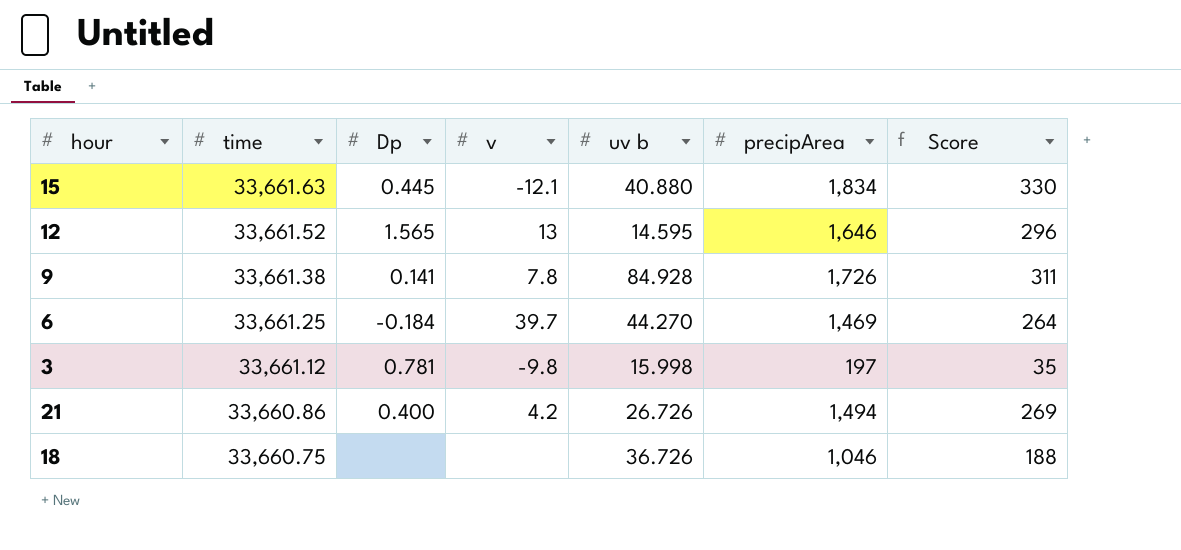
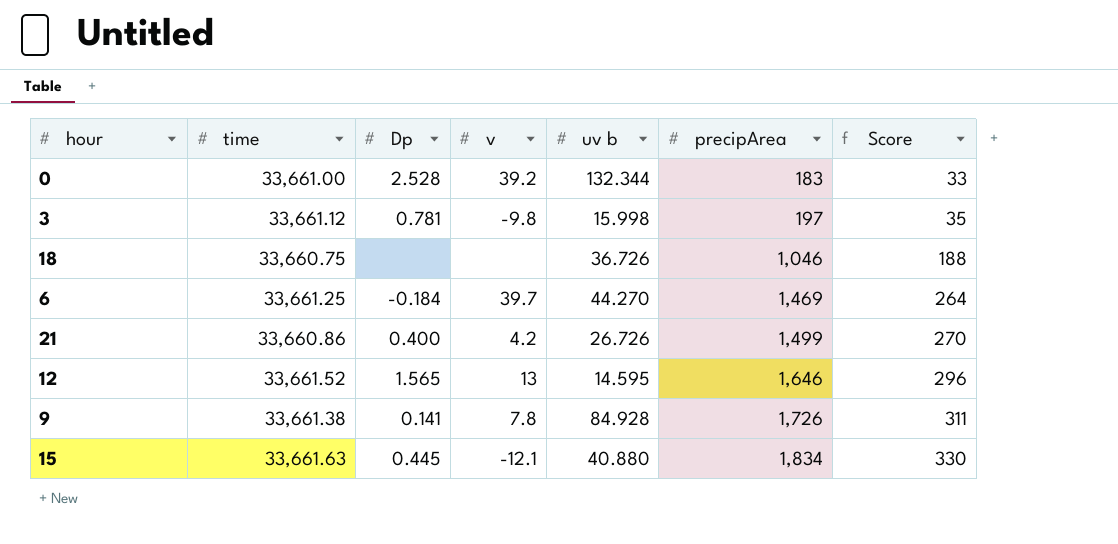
row order: time descending -> precipArea ascending
row 0: none -> 33,661.00 | 2.528 | 39.2 | 132.344 | 183 | 33
21 | precipArea: 1,494 -> 1,499
21 | Score: 269 -> 270

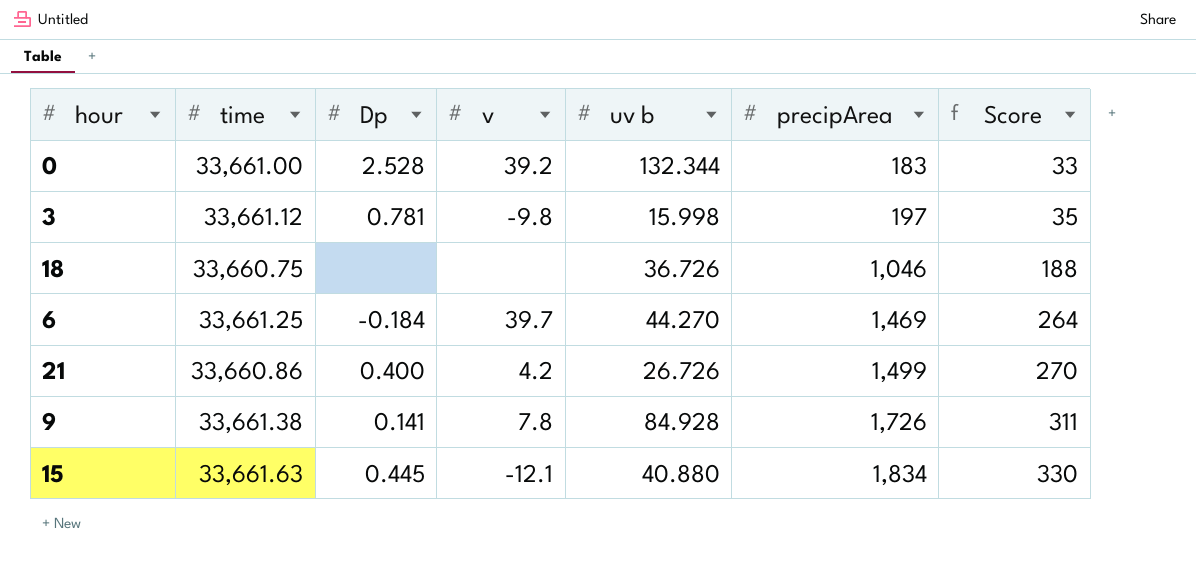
row 12: 33,661.52 | 1.565 | 13 | 14.595 | 1,646 | 296 -> none

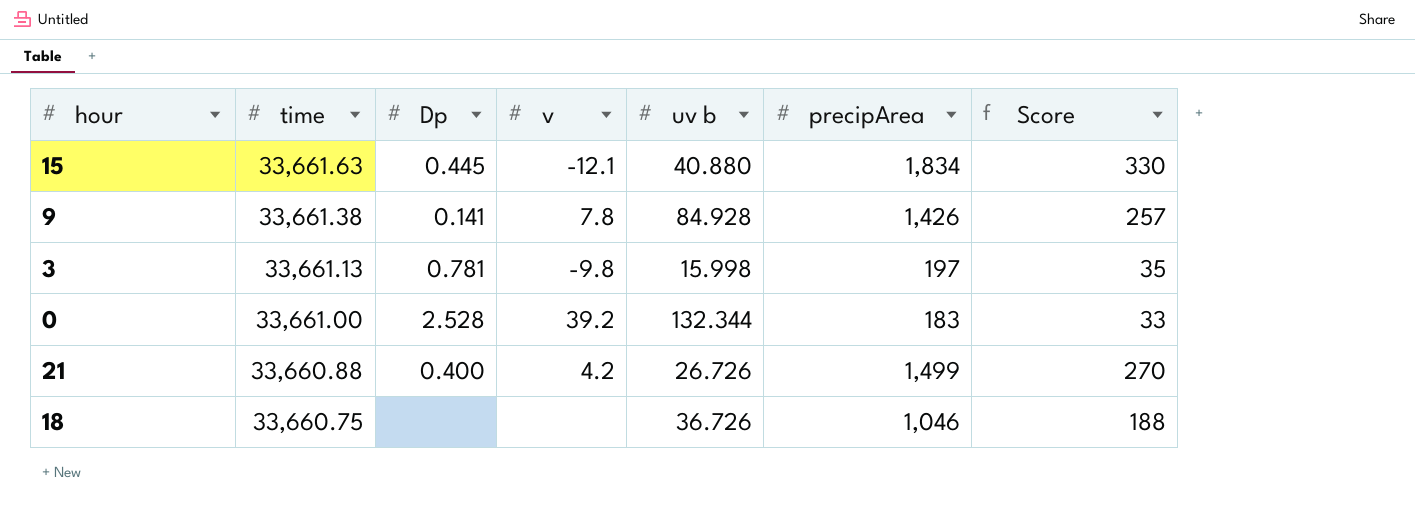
row order: precipArea ascending -> time descending
row 6: 33,661.25 | -0.184 | 39.7 | 44.270 | 1,469 | 264 -> none
9 | precipArea: 1,726 -> 1,426
9 | Score: 311 -> 257
3 | time: 33,661.12 -> 33,661.13
21 | time: 33,660.86 -> 33,660.88

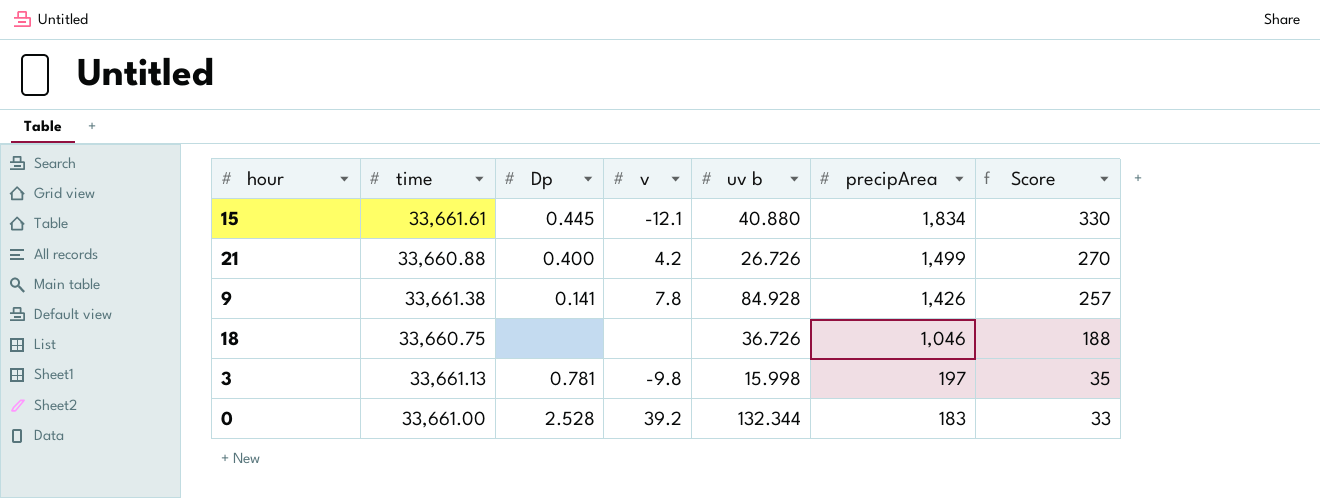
row order: time descending -> precipArea descending
15 | time: 33,661.63 -> 33,661.61

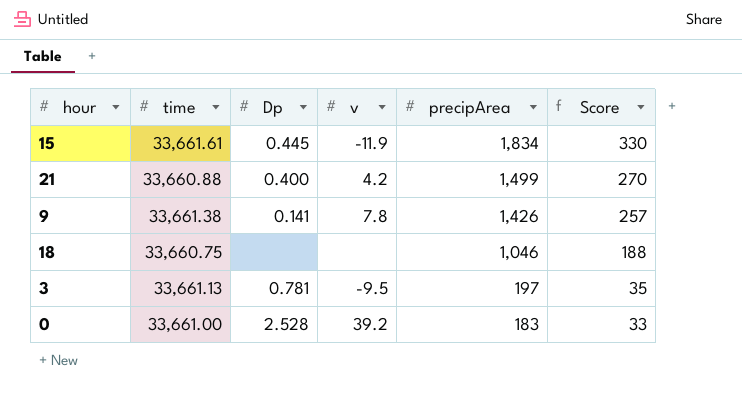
column uv b | position: 5 -> none
15 | v: -12.1 -> -11.9
3 | v: -9.8 -> -9.5

